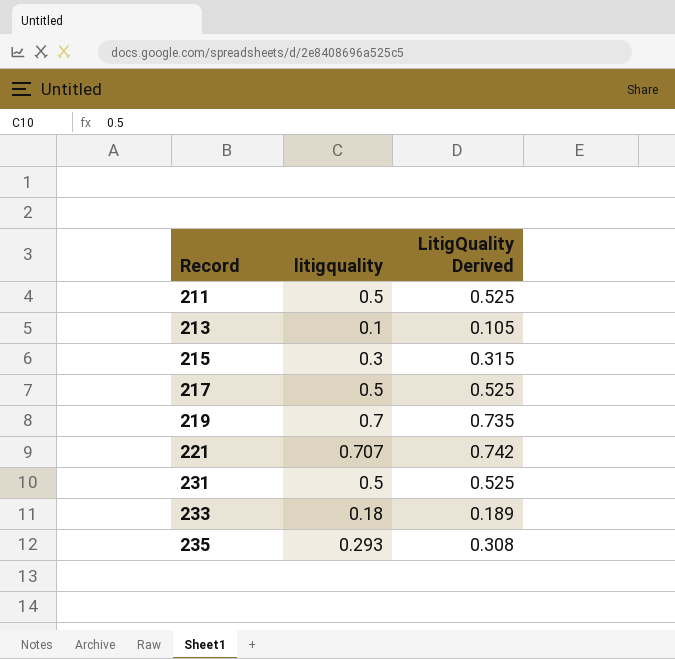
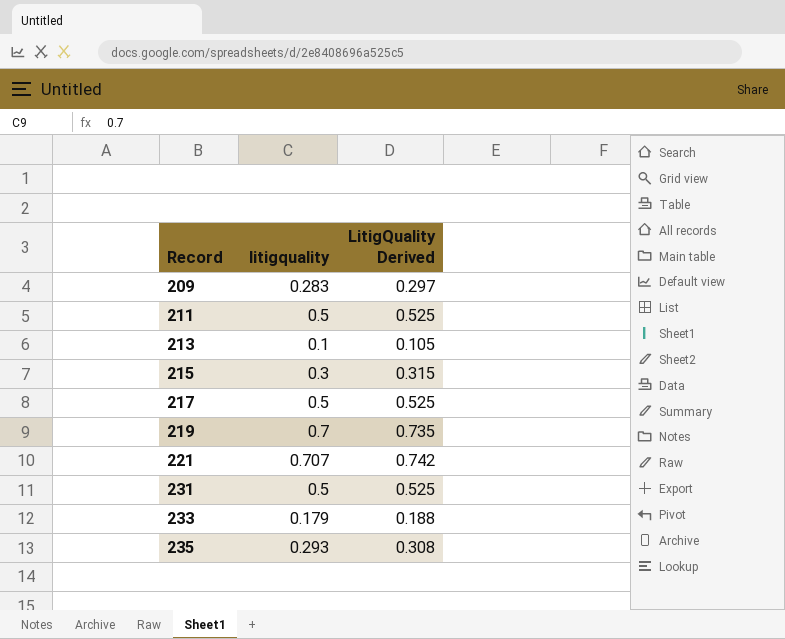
row 209: none -> 0.283 | 0.297
233 | litigquality: 0.18 -> 0.179
233 | LitigQuality Derived: 0.189 -> 0.188

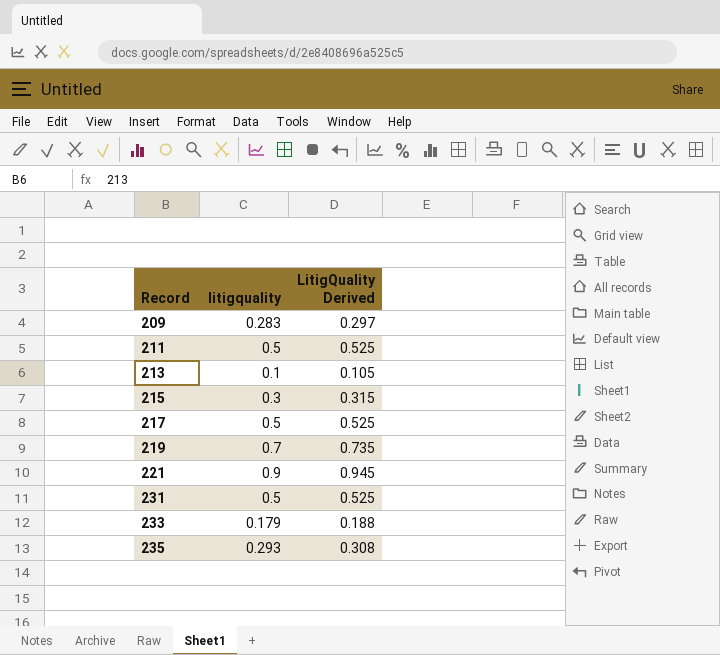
221 | litigquality: 0.707 -> 0.9
221 | LitigQuality Derived: 0.742 -> 0.945

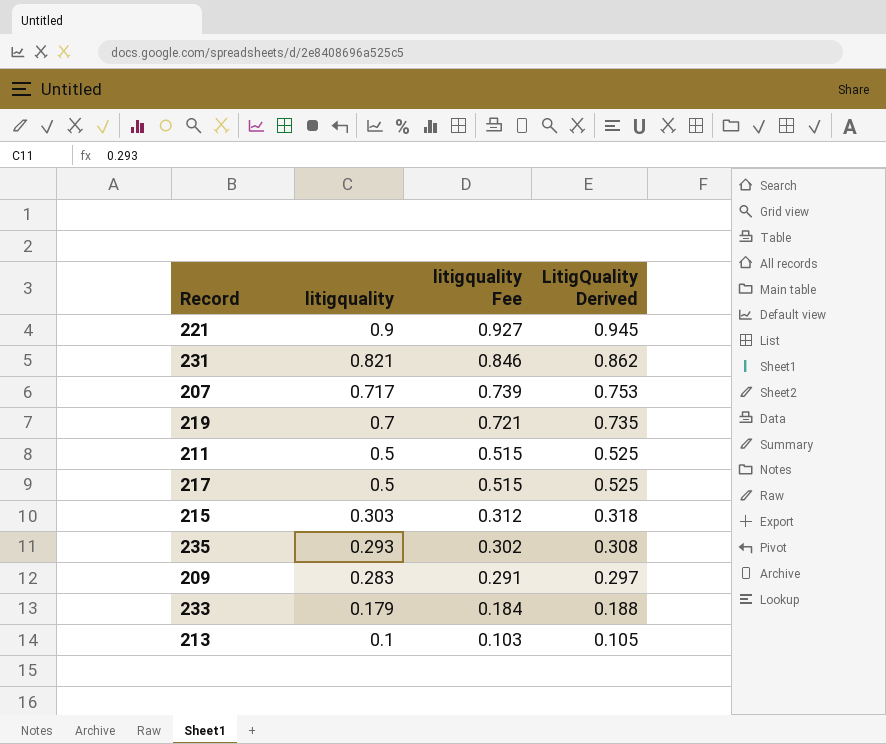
row order: Record ascending -> litigquality descending
column litigquality Fee | formula: none -> [litigquality] * 1.03
231 | litigquality: 0.5 -> 0.821
231 | LitigQuality Derived: 0.525 -> 0.862
row 207: none -> 0.717 | 0.739 | 0.753
215 | litigquality: 0.3 -> 0.303
215 | LitigQuality Derived: 0.315 -> 0.318

